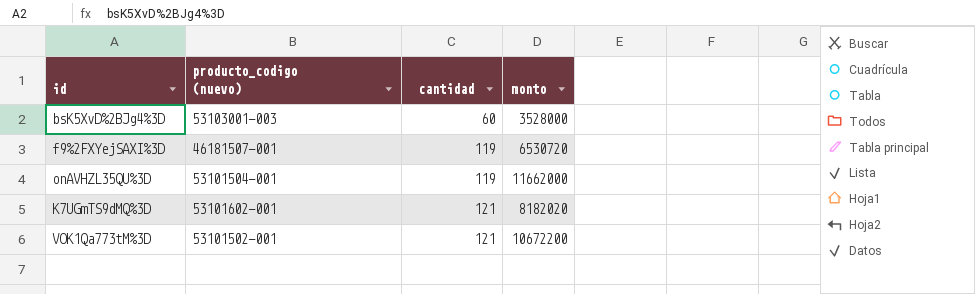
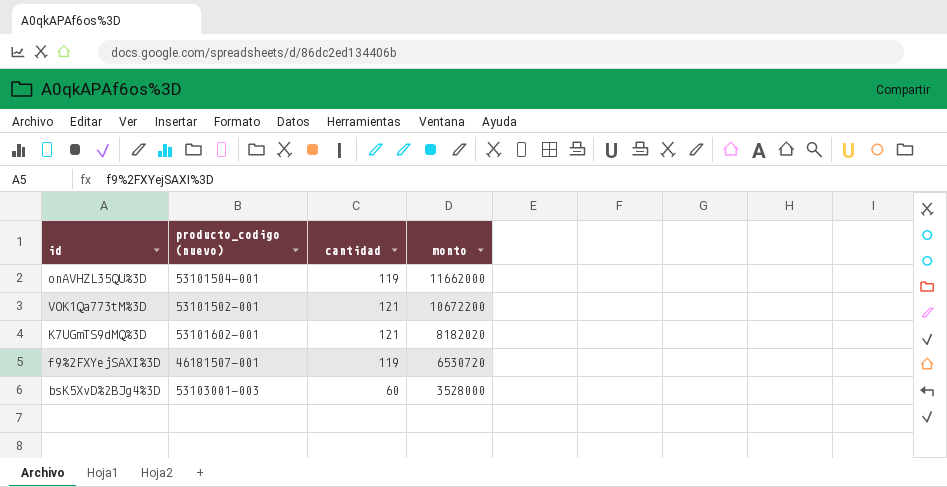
row order: cantidad ascending -> monto descending

